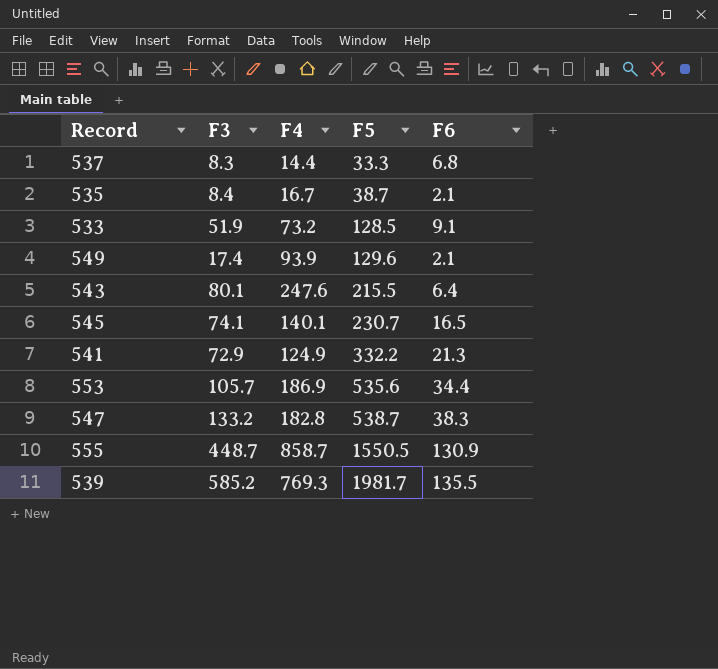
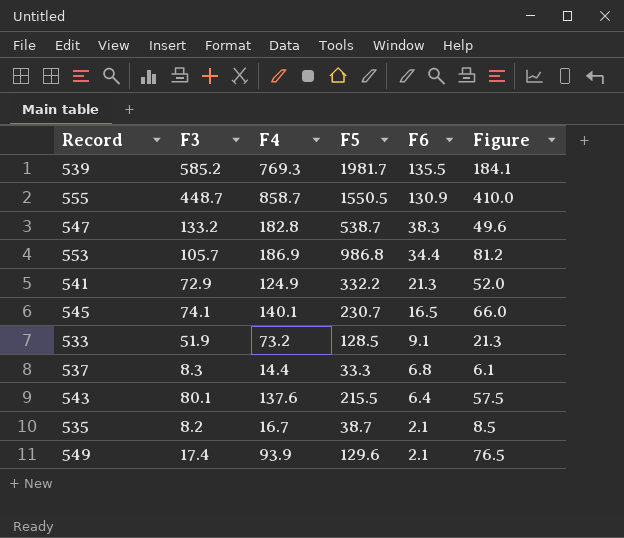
row order: F5 ascending -> F6 descending
column Figure | formula: none -> [F4] - [F3]
553 | F5: 535.6 -> 986.8
543 | F4: 247.6 -> 137.6
535 | F3: 8.4 -> 8.2

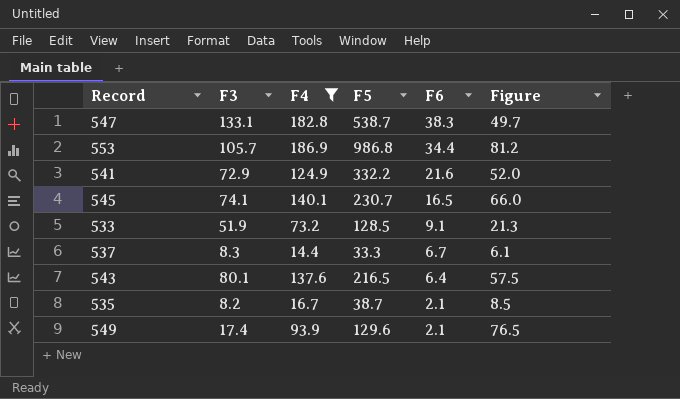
filter: none -> F4 <= 186.9
547 | F3: 133.2 -> 133.1
547 | Figure: 49.6 -> 49.7
541 | F6: 21.3 -> 21.6
537 | F6: 6.8 -> 6.7
543 | F5: 215.5 -> 216.5

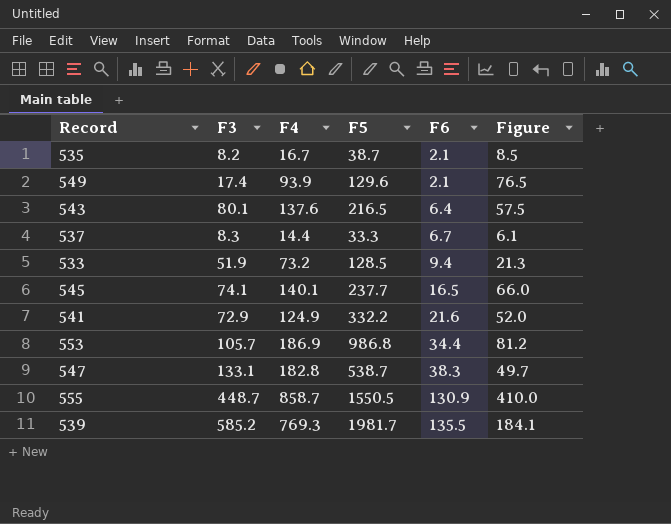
filter: F4 <= 186.9 -> none
row order: F6 descending -> F6 ascending
533 | F6: 9.1 -> 9.4
545 | F5: 230.7 -> 237.7

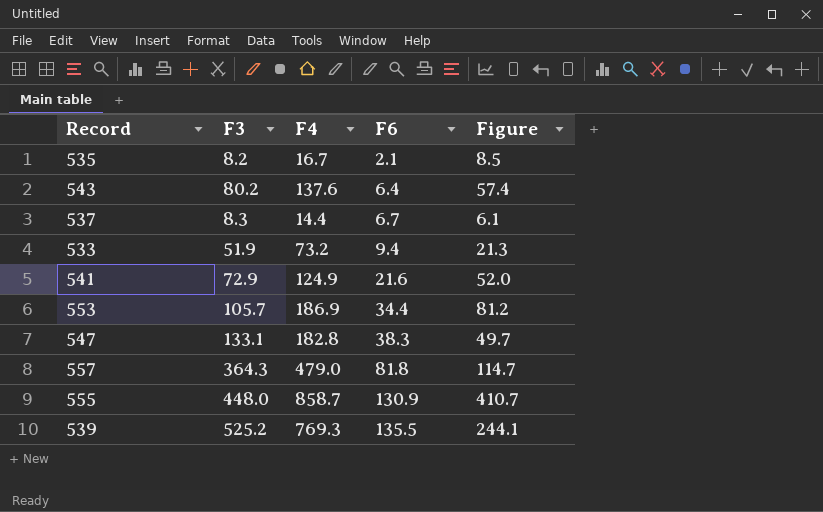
column F5 | position: 4 -> none
row 549: 17.4 | 93.9 | 129.6 | 2.1 | 76.5 -> none
row 545: 74.1 | 140.1 | 237.7 | 16.5 | 66.0 -> none
543 | F3: 80.1 -> 80.2
543 | Figure: 57.5 -> 57.4
row 557: none -> 364.3 | 479.0 | 81.8 | 114.7
555 | F3: 448.7 -> 448.0
555 | Figure: 410.0 -> 410.7
539 | F3: 585.2 -> 525.2
539 | Figure: 184.1 -> 244.1

